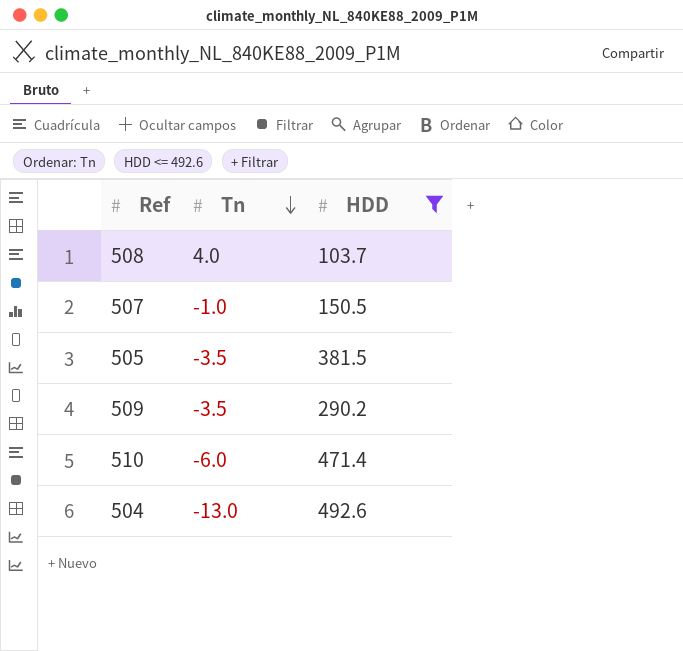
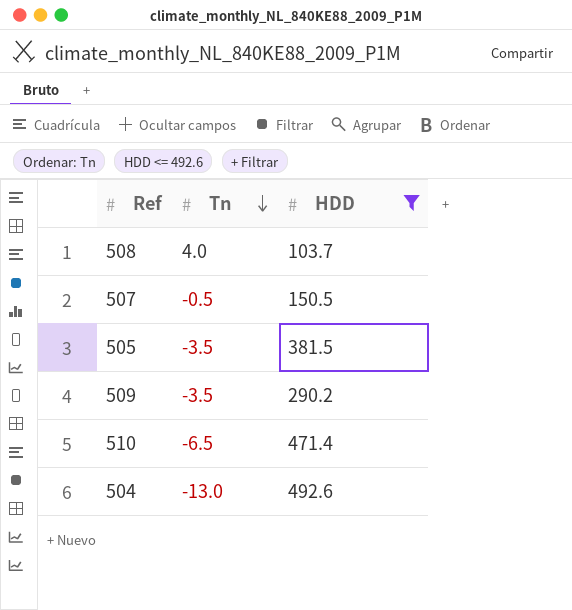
507 | Tn: -1.0 -> -0.5
510 | Tn: -6.0 -> -6.5

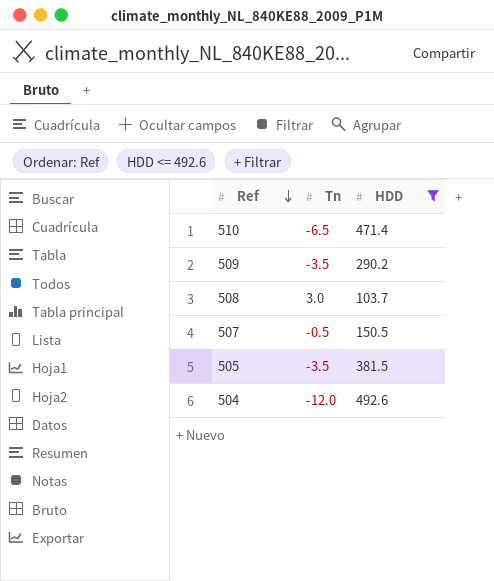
row order: Tn descending -> Ref descending
508 | Tn: 4.0 -> 3.0
504 | Tn: -13.0 -> -12.0

